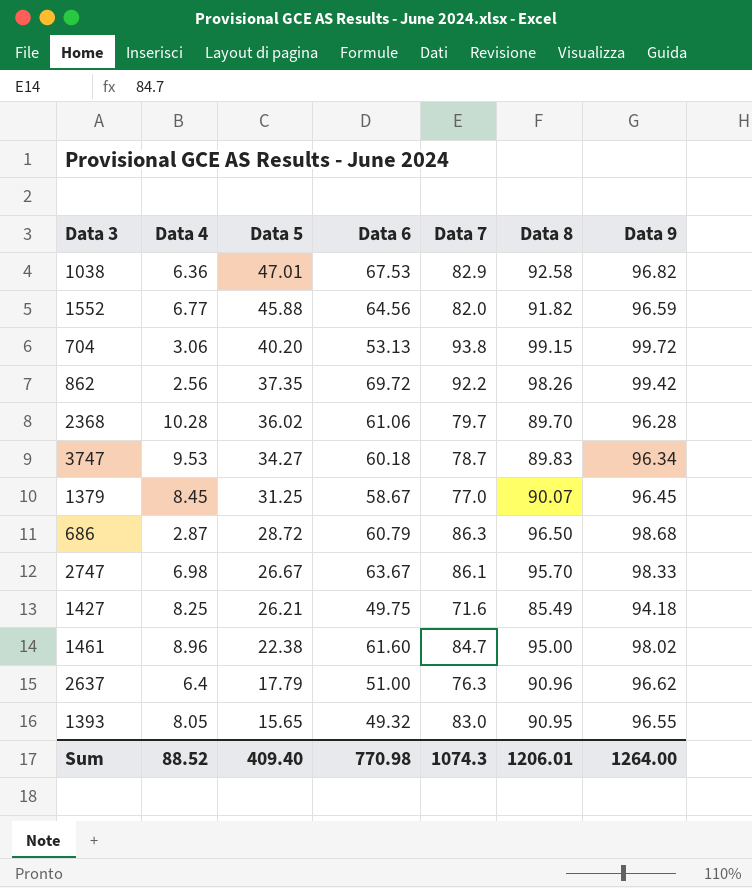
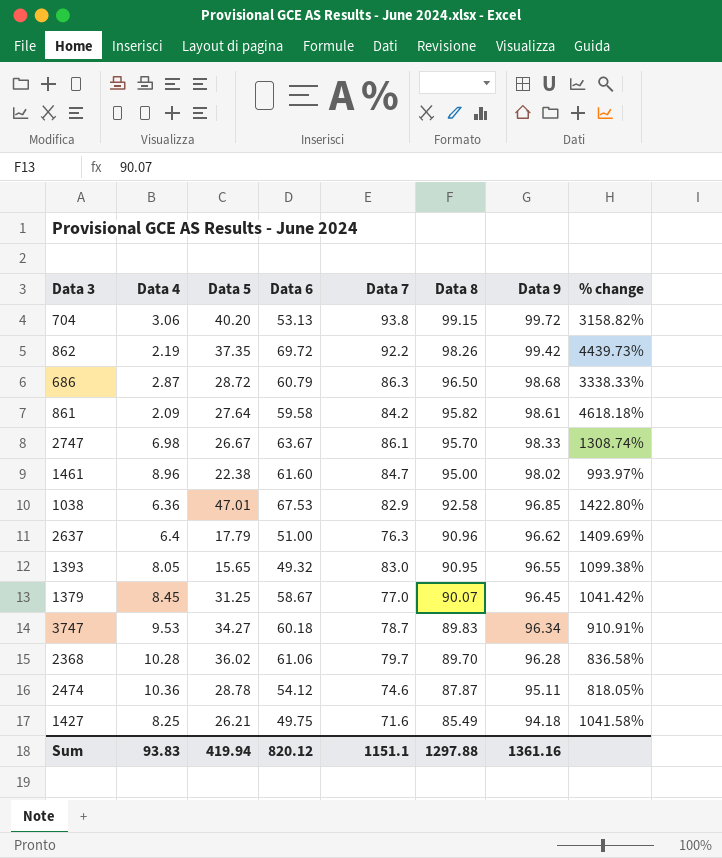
row order: Data 5 descending -> Data 8 descending
column % change | formula: none -> ([Data 9] - [Data 4]) / [Data 4]
row 1552: 6.77 | 45.88 | 64.56 | 82.0 | 91.82 | 96.59 -> none
862 | Data 4: 2.56 -> 2.19
row 861: none -> 2.09 | 27.64 | 59.58 | 84.2 | 95.82 | 98.61 | 4618.18%
1038 | Data 9: 96.82 -> 96.85
row 2474: none -> 10.36 | 28.78 | 54.12 | 74.6 | 87.87 | 95.11 | 818.05%
Sum | Data 4: 88.52 -> 93.83
Sum | Data 5: 409.40 -> 419.94
Sum | Data 6: 770.98 -> 820.12
Sum | Data 7: 1074.3 -> 1151.1
Sum | Data 8: 1206.01 -> 1297.88
Sum | Data 9: 1264.00 -> 1361.16

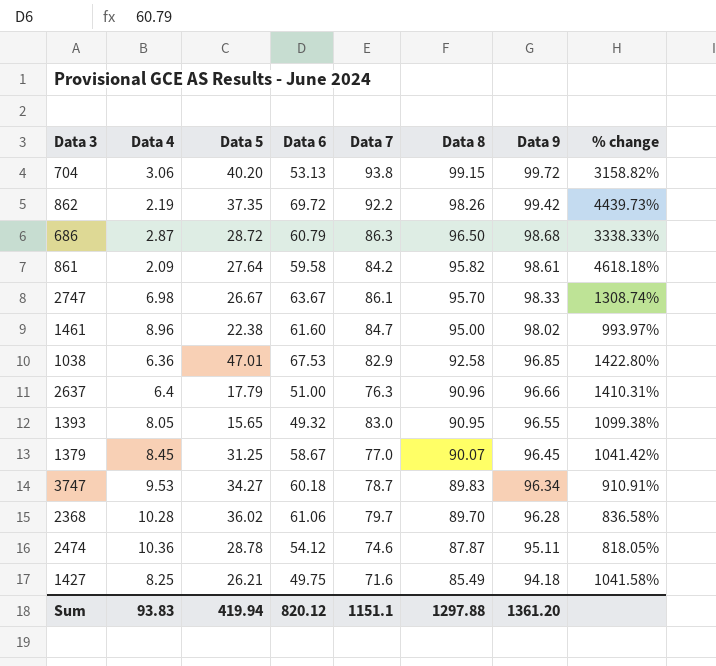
2637 | Data 9: 96.62 -> 96.66
2637 | % change: 1409.69% -> 1410.31%
Sum | Data 9: 1361.16 -> 1361.20

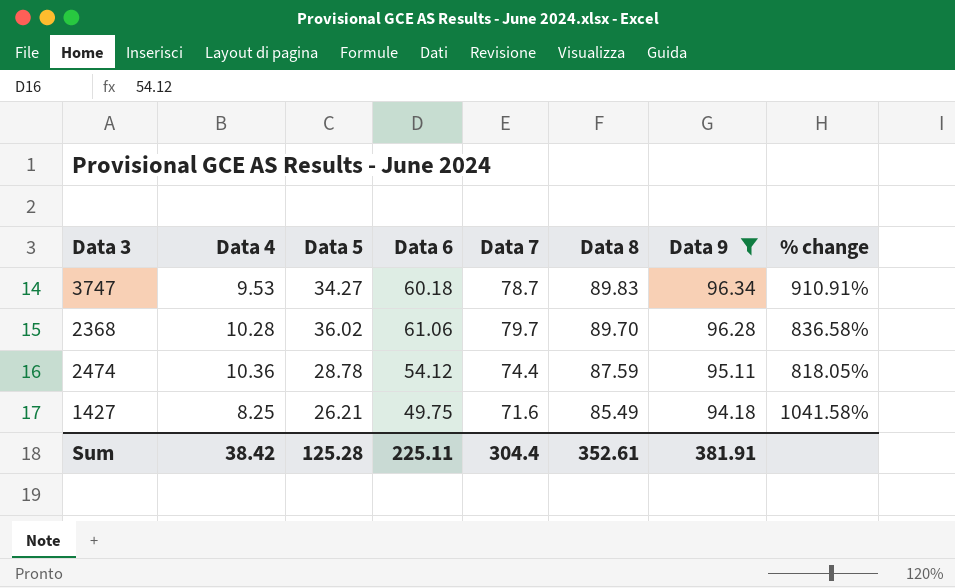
filter: none -> Data 9 <= 96.34
2474 | Data 7: 74.6 -> 74.4
2474 | Data 8: 87.87 -> 87.59
Sum | Data 4: 93.83 -> 38.42
Sum | Data 5: 419.94 -> 125.28
Sum | Data 6: 820.12 -> 225.11
Sum | Data 7: 1151.1 -> 304.4
Sum | Data 8: 1297.88 -> 352.61
Sum | Data 9: 1361.20 -> 381.91

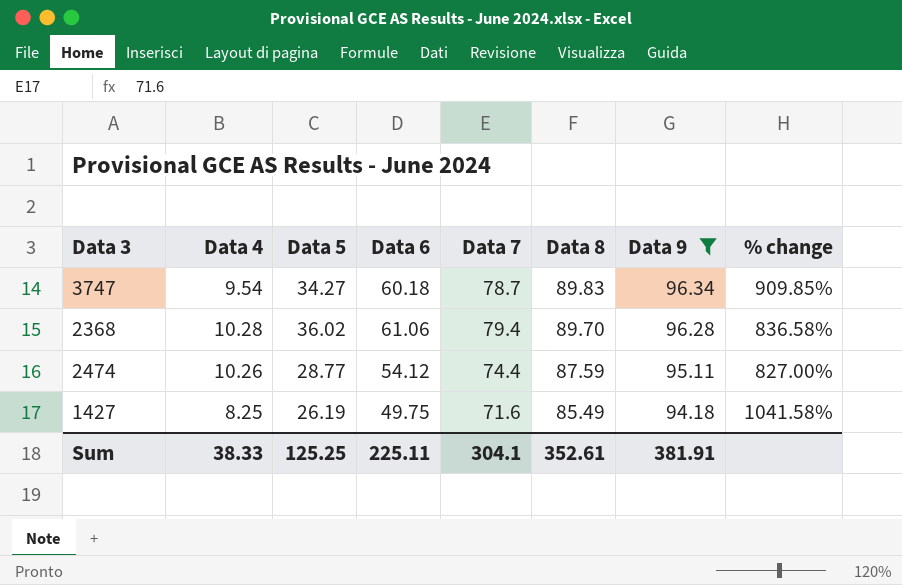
3747 | Data 4: 9.53 -> 9.54
3747 | % change: 910.91% -> 909.85%
2368 | Data 7: 79.7 -> 79.4
2474 | Data 4: 10.36 -> 10.26
2474 | Data 5: 28.78 -> 28.77
2474 | % change: 818.05% -> 827.00%
1427 | Data 5: 26.21 -> 26.19
Sum | Data 4: 38.42 -> 38.33
Sum | Data 5: 125.28 -> 125.25
Sum | Data 7: 304.4 -> 304.1

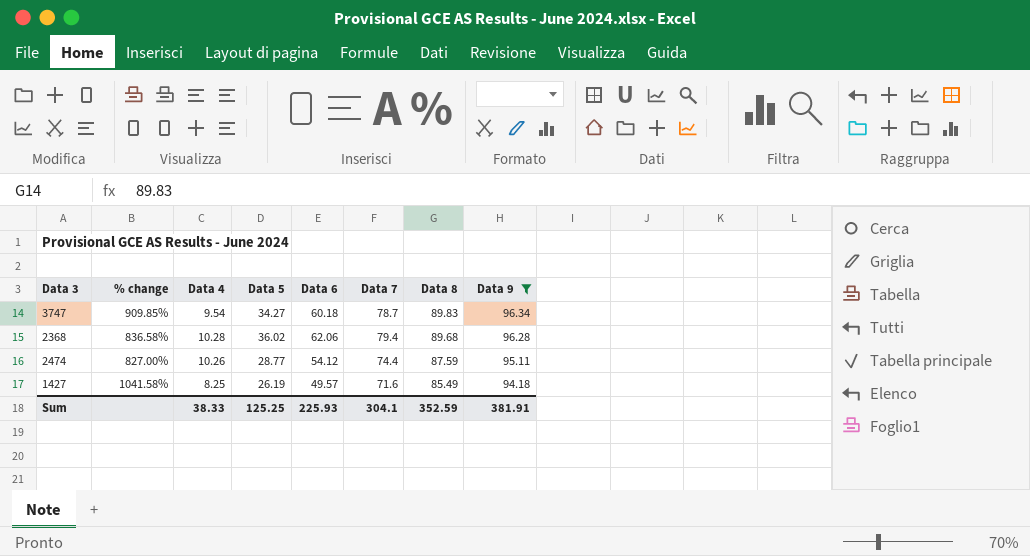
column % change | position: 8 -> 2
2368 | Data 6: 61.06 -> 62.06
2368 | Data 8: 89.70 -> 89.68
1427 | Data 6: 49.75 -> 49.57
Sum | Data 6: 225.11 -> 225.93
Sum | Data 8: 352.61 -> 352.59

